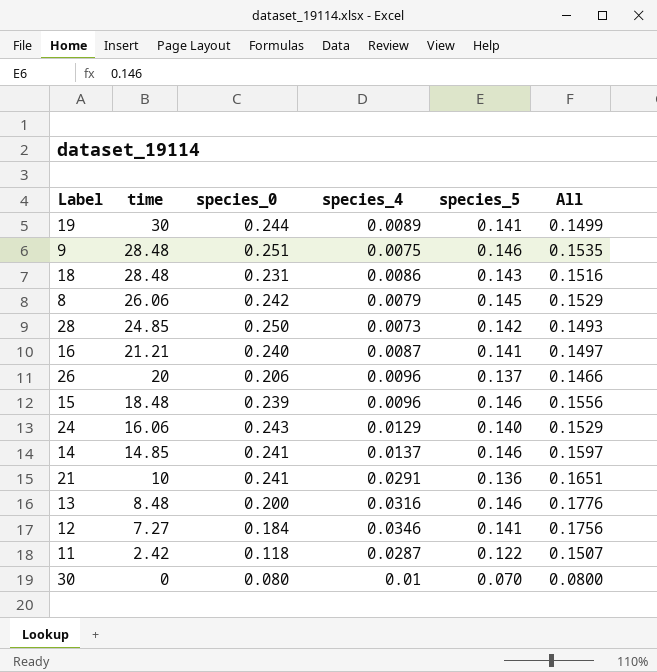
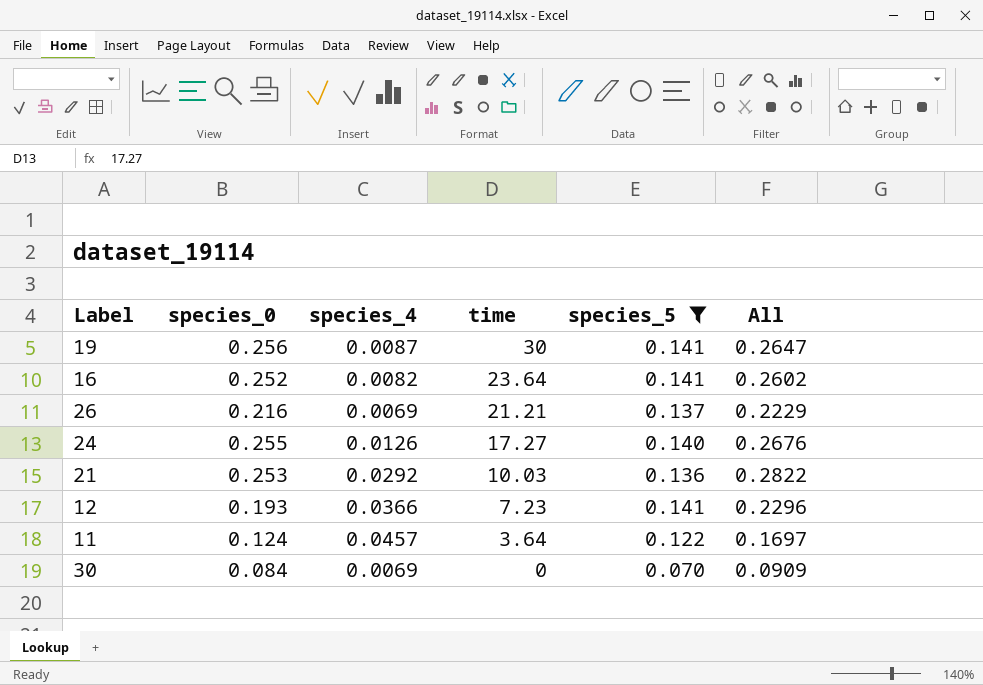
filter: none -> species_5 <= 0.141
column time | position: 2 -> 4
column All | formula: [species_4] + [species_5] -> [species_0] + [species_4]
19 | species_0: 0.244 -> 0.256
19 | species_4: 0.0089 -> 0.0087
16 | species_0: 0.240 -> 0.252
16 | species_4: 0.0087 -> 0.0082
16 | time: 21.21 -> 23.64
26 | species_0: 0.206 -> 0.216
26 | species_4: 0.0096 -> 0.0069
26 | time: 20 -> 21.21
24 | species_0: 0.243 -> 0.255
24 | species_4: 0.0129 -> 0.0126
24 | time: 16.06 -> 17.27
21 | species_0: 0.241 -> 0.253
21 | species_4: 0.0291 -> 0.0292
21 | time: 10 -> 10.03
12 | species_0: 0.184 -> 0.193
12 | species_4: 0.0346 -> 0.0366
12 | time: 7.27 -> 7.23
11 | species_0: 0.118 -> 0.124
11 | species_4: 0.0287 -> 0.0457
11 | time: 2.42 -> 3.64
30 | species_0: 0.080 -> 0.084
30 | species_4: 0.01 -> 0.0069

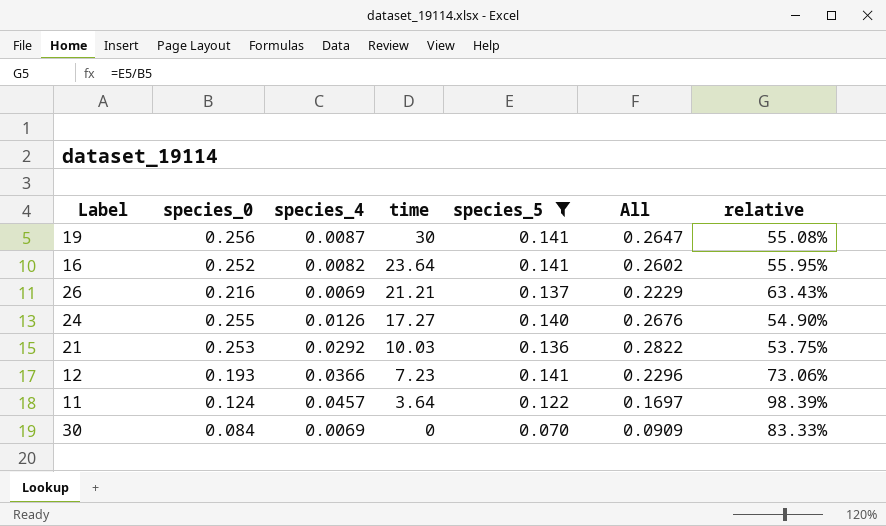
column relative | formula: none -> [species_5] / [species_0]

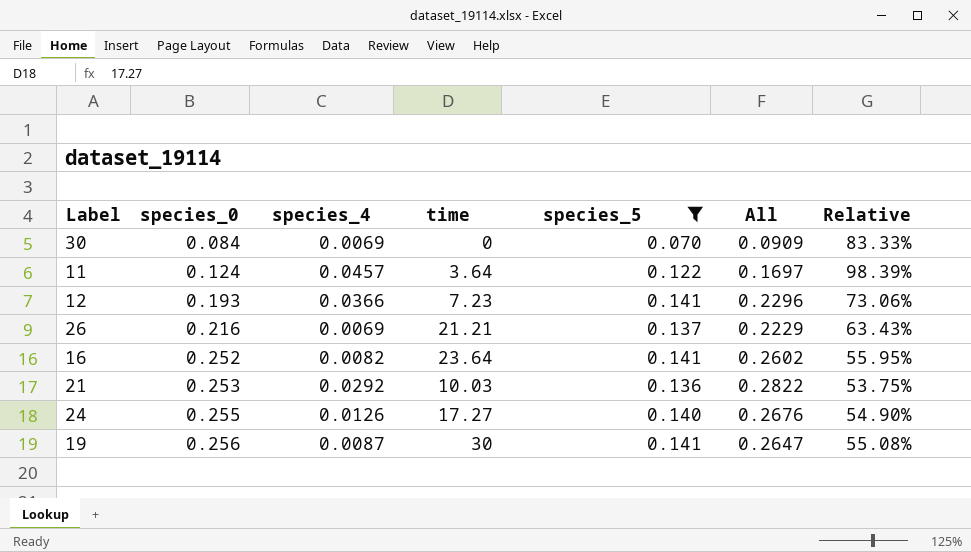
row order: time descending -> species_0 ascending
column name: relative -> Relative

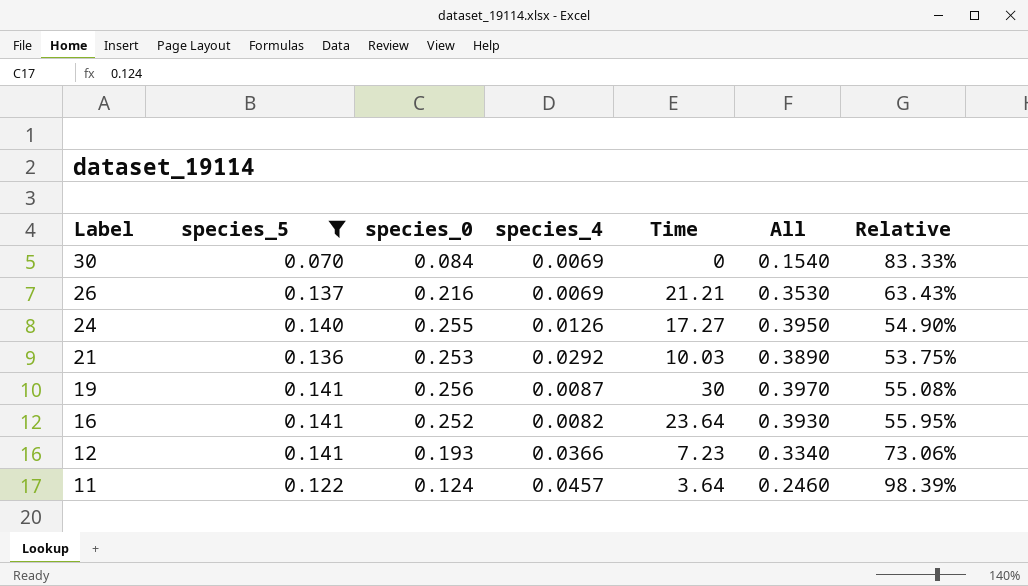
row order: species_0 ascending -> Label descending
column species_5 | position: 5 -> 2
column name: time -> Time
column All | formula: [species_0] + [species_4] -> [species_5] + [species_0]

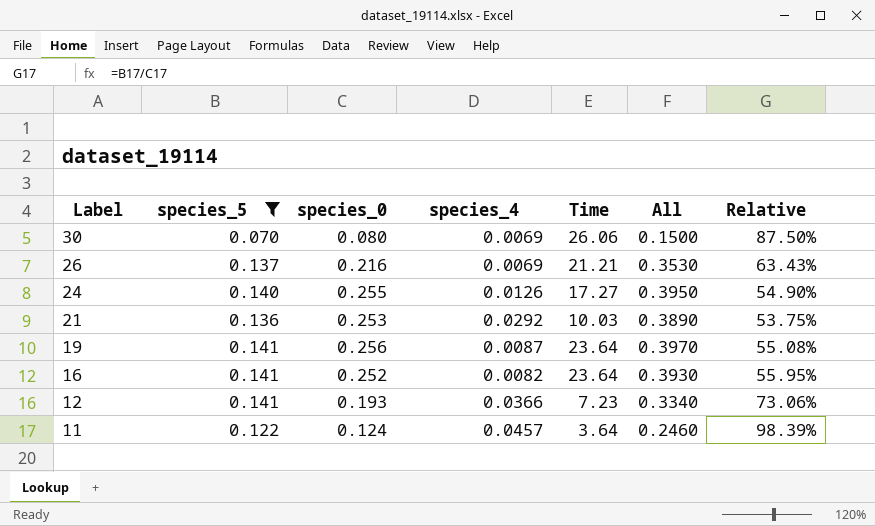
30 | species_0: 0.084 -> 0.080
30 | Time: 0 -> 26.06
30 | All: 0.1540 -> 0.1500
30 | Relative: 83.33% -> 87.50%
19 | Time: 30 -> 23.64

